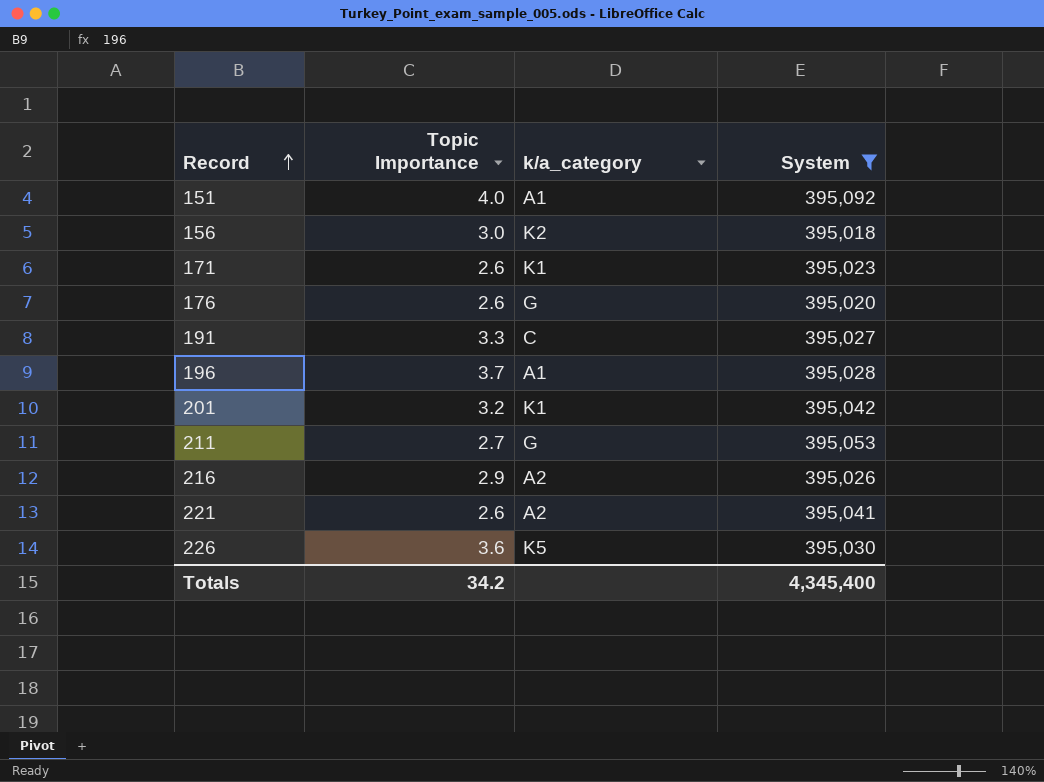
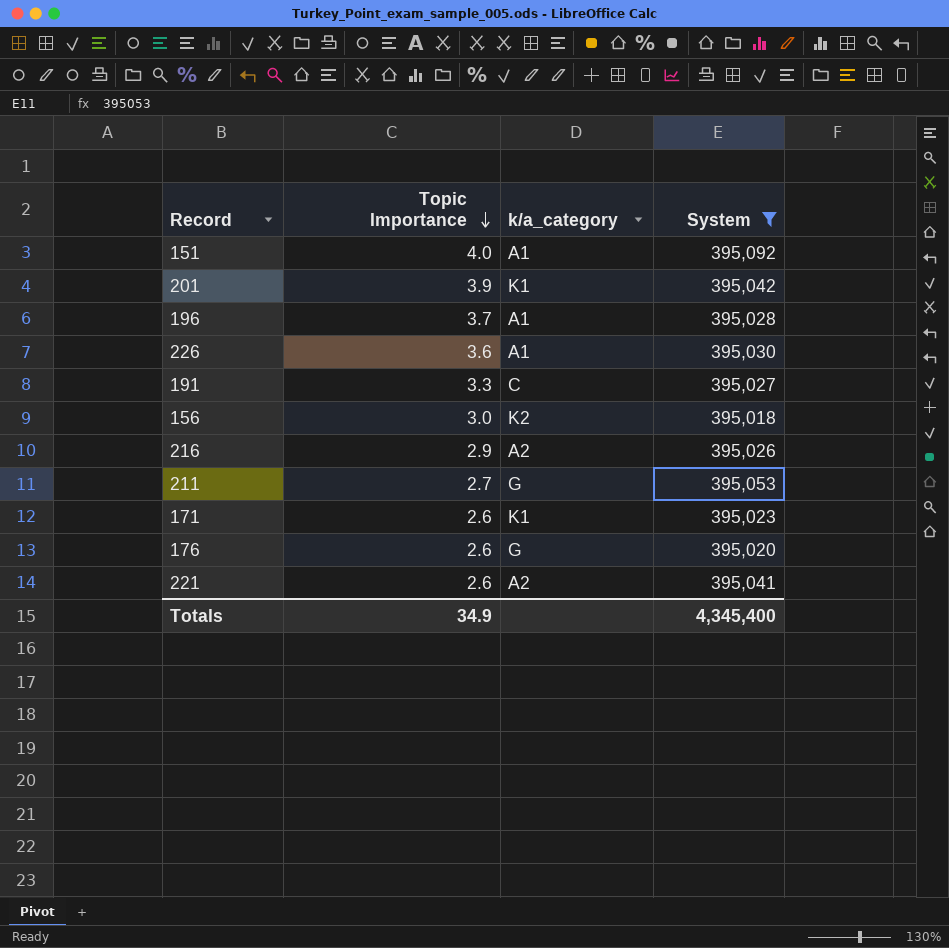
row order: Record ascending -> Topic Importance descending
201 | Topic Importance: 3.2 -> 3.9
226 | k/a_category: K5 -> A1
Totals | Topic Importance: 34.2 -> 34.9

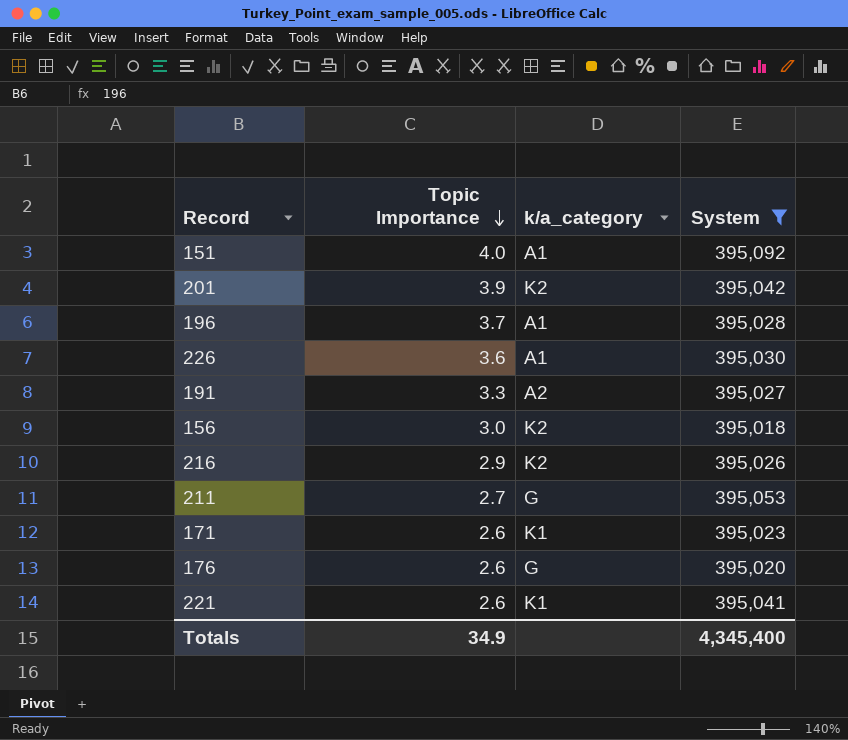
201 | k/a_category: K1 -> K2
191 | k/a_category: C -> A2
216 | k/a_category: A2 -> K2
221 | k/a_category: A2 -> K1

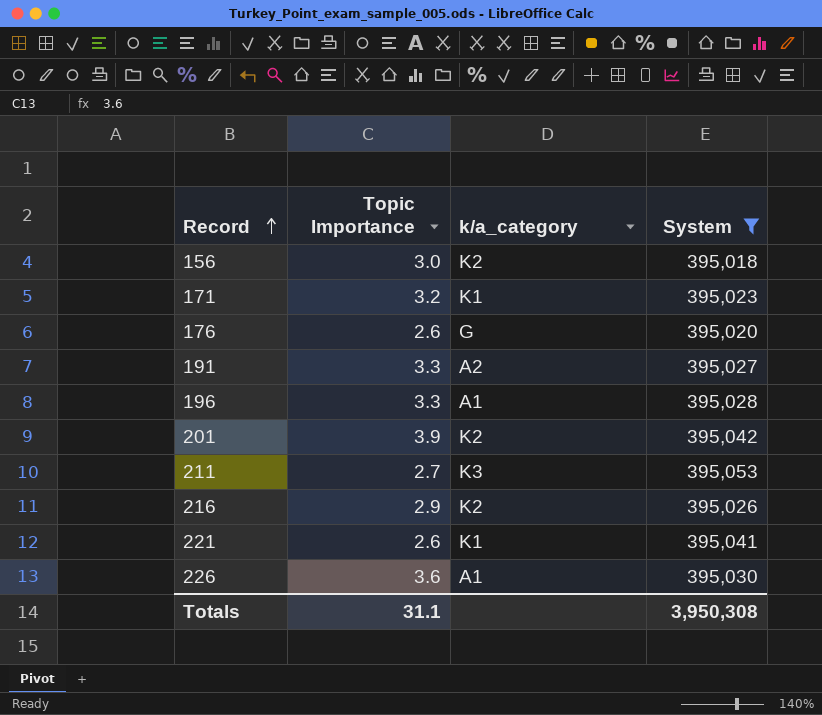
row order: Topic Importance descending -> Record ascending
row 151: 4.0 | A1 | 395,092 -> none
171 | Topic Importance: 2.6 -> 3.2
196 | Topic Importance: 3.7 -> 3.3
211 | k/a_category: G -> K3
Totals | Topic Importance: 34.9 -> 31.1
Totals | System: 4,345,400 -> 3,950,308

